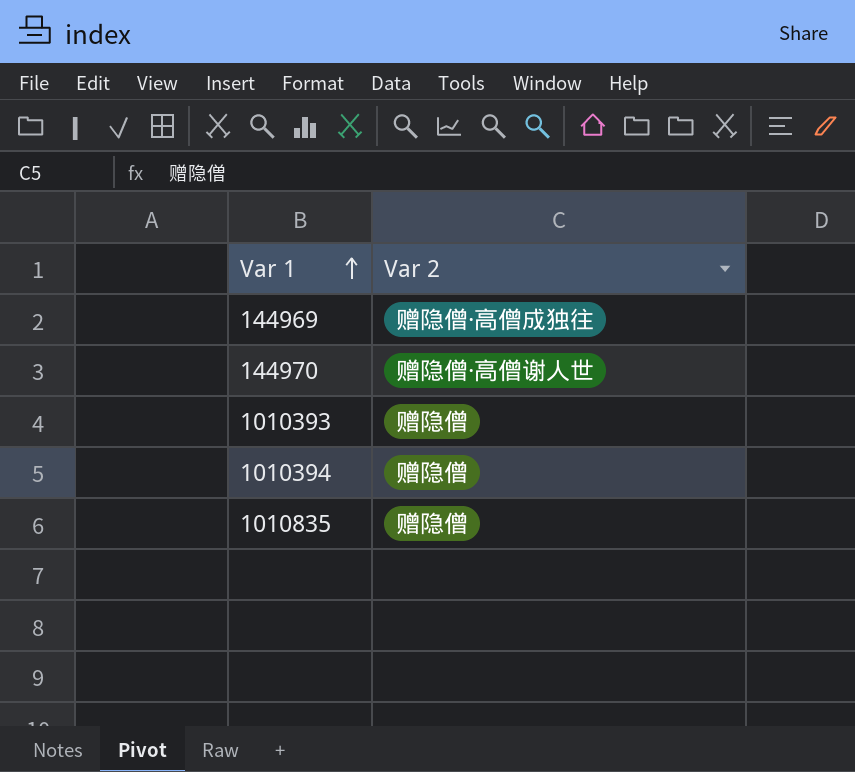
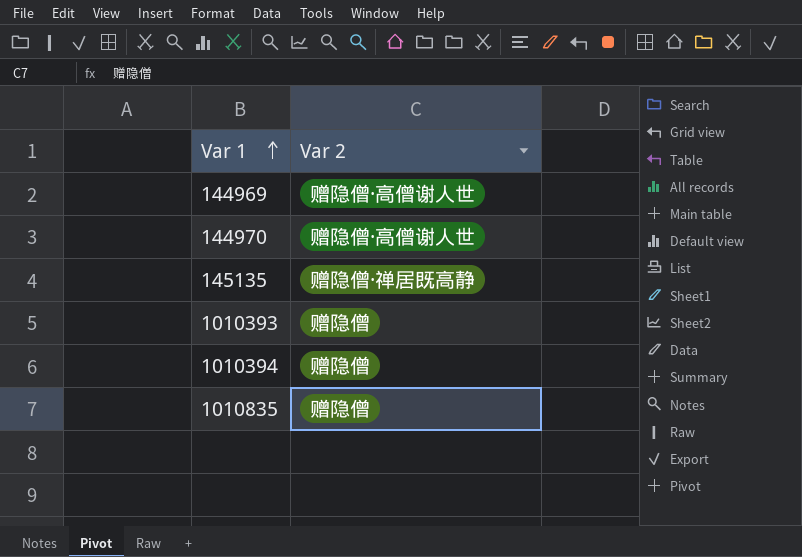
144969 | Var 2: 赠隐僧·高僧成独往 -> 赠隐僧·高僧谢人世
row 145135: none -> 赠隐僧·禅居既高静

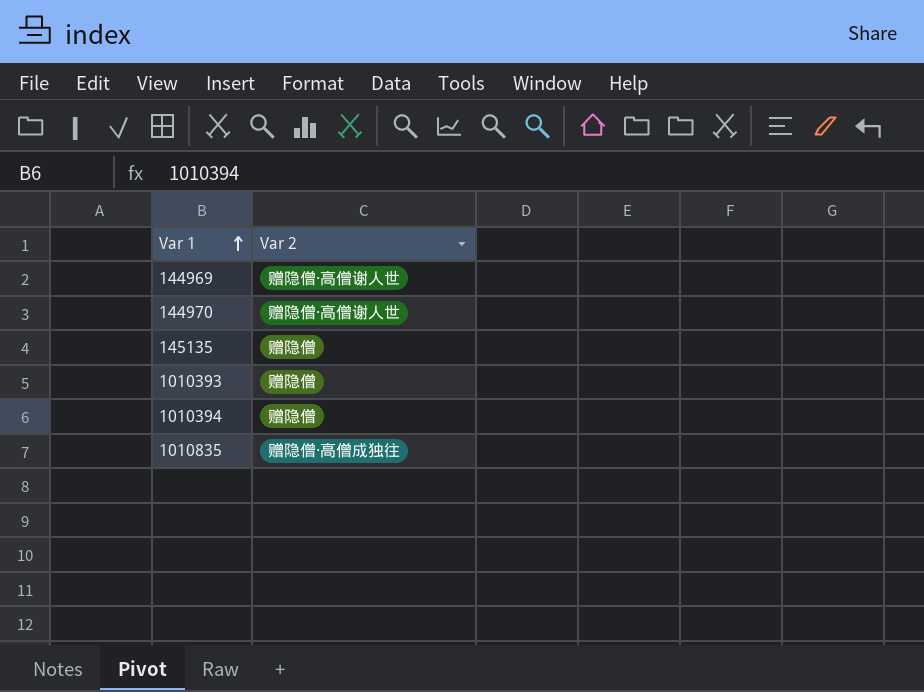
145135 | Var 2: 赠隐僧·禅居既高静 -> 赠隐僧
1010835 | Var 2: 赠隐僧 -> 赠隐僧·高僧成独往

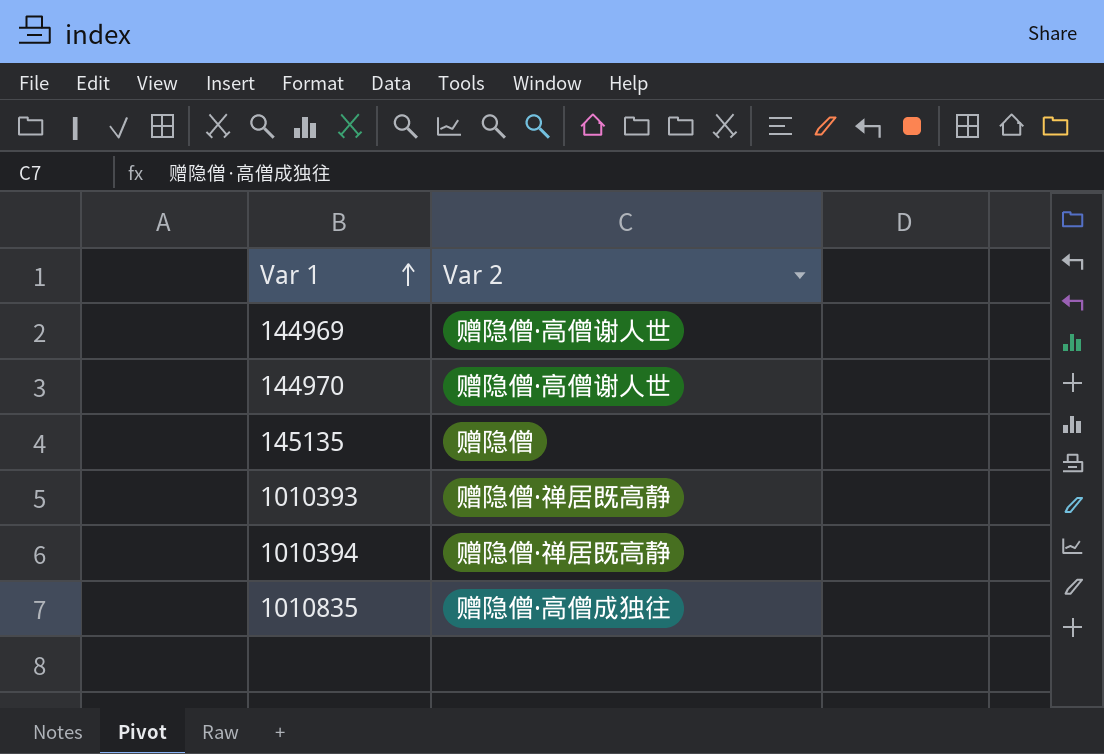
1010393 | Var 2: 赠隐僧 -> 赠隐僧·禅居既高静
1010394 | Var 2: 赠隐僧 -> 赠隐僧·禅居既高静

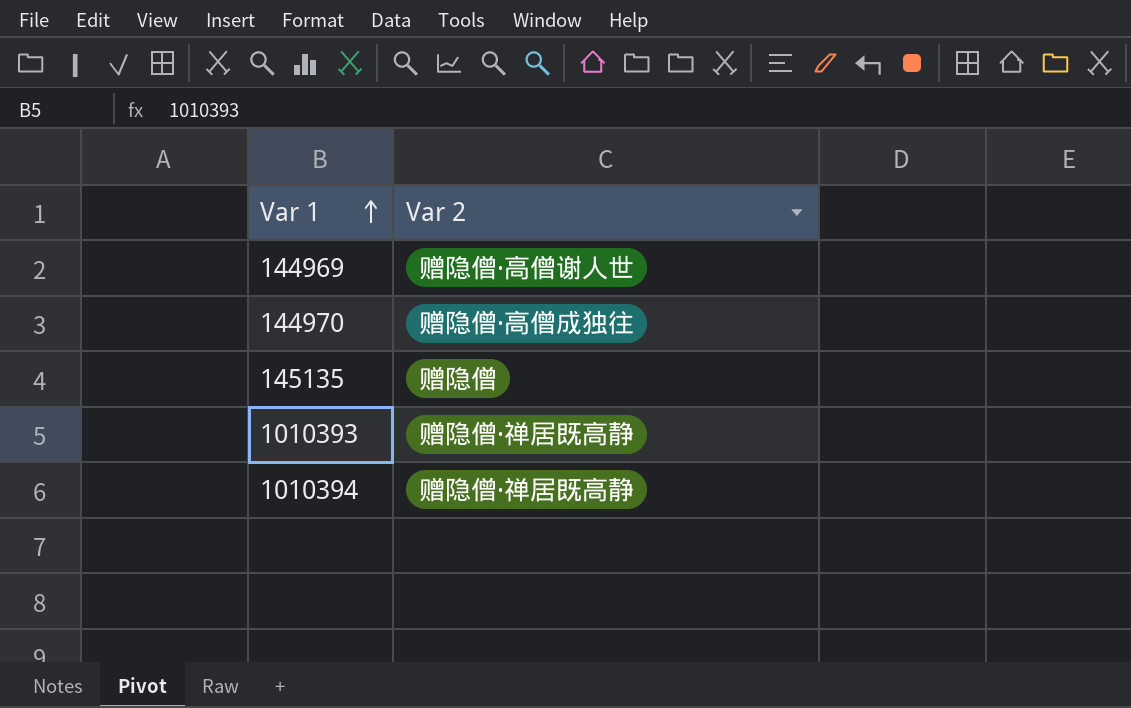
row 1010835: 赠隐僧·高僧成独往 -> none
144970 | Var 2: 赠隐僧·高僧谢人世 -> 赠隐僧·高僧成独往

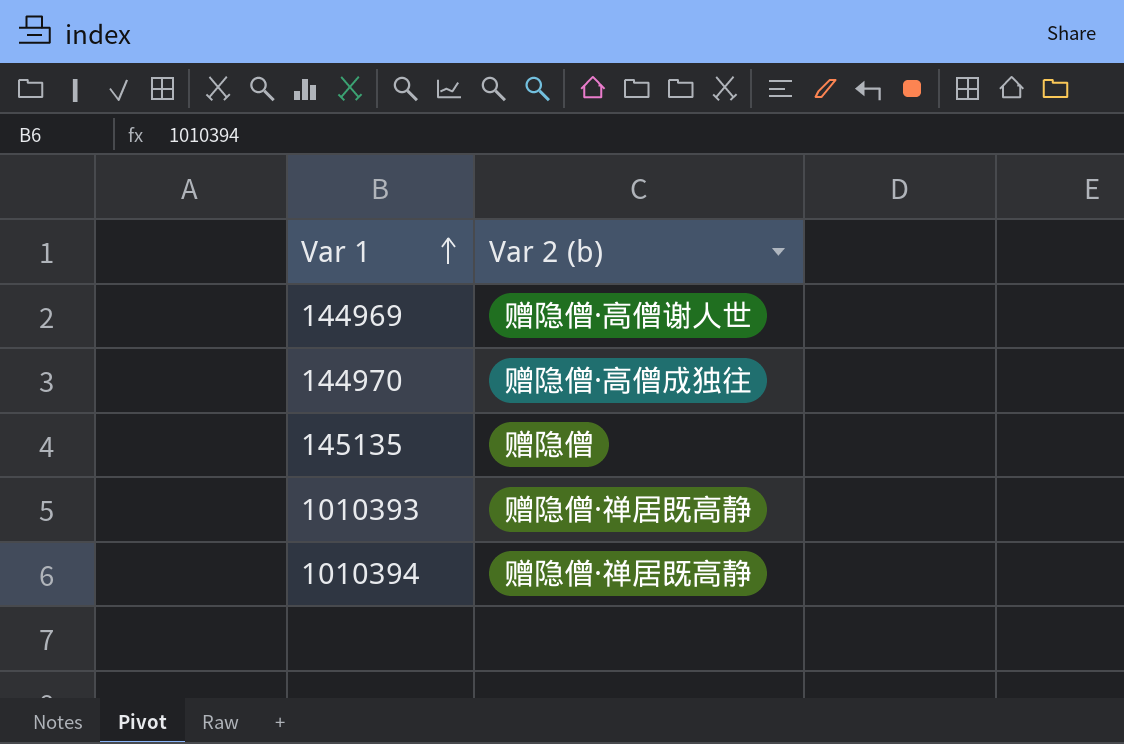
column name: Var 2 -> Var 2 (b)

